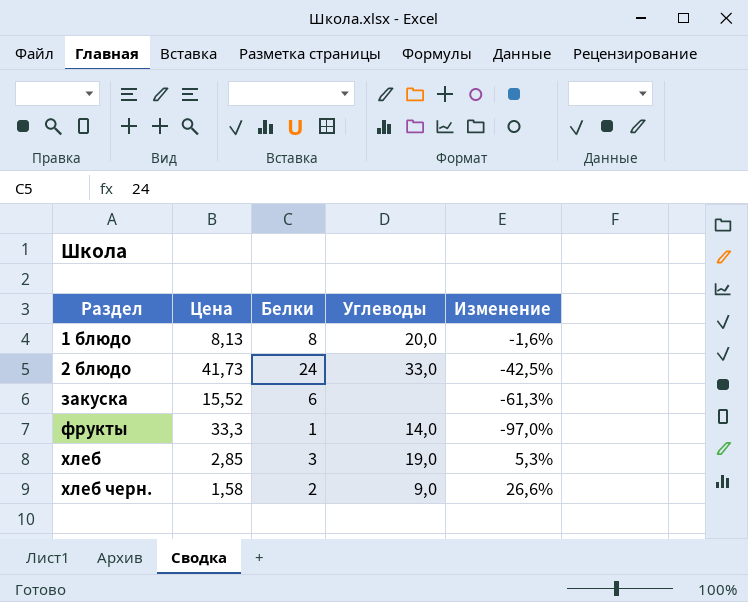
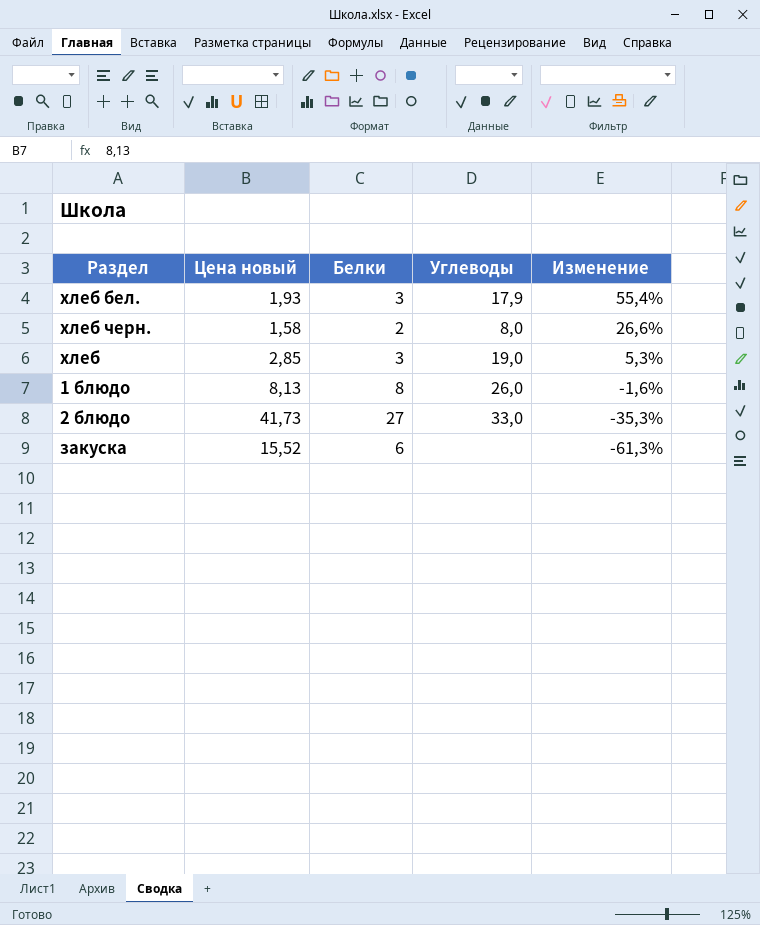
row order: Раздел ascending -> Изменение descending
column name: Цена -> Цена новый
row фрукты: 33,3 | 1 | 14,0 | -97,0% -> none
row хлеб бел.: none -> 1,93 | 3 | 17,9 | 55,4%
хлеб черн. | Углеводы: 9,0 -> 8,0
1 блюдо | Углеводы: 20,0 -> 26,0
2 блюдо | Белки: 24 -> 27
2 блюдо | Изменение: -42,5% -> -35,3%

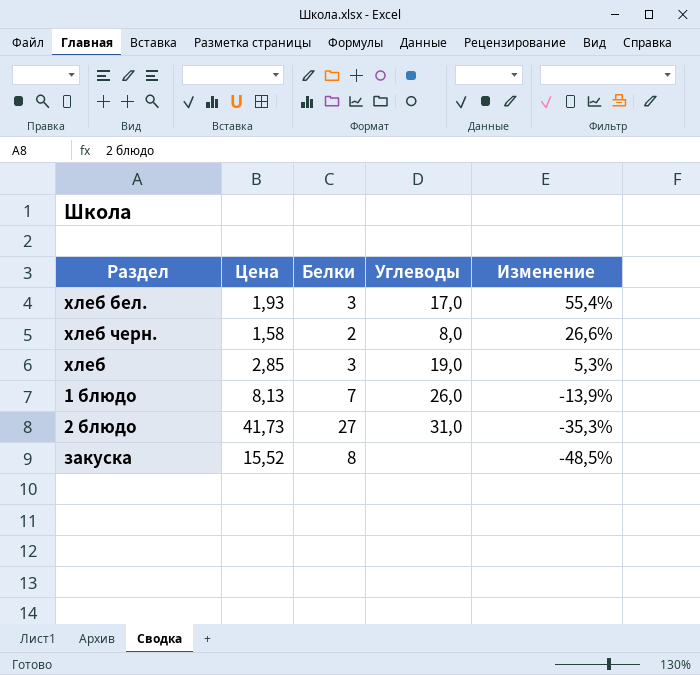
column name: Цена новый -> Цена
хлеб бел. | Углеводы: 17,9 -> 17,0
1 блюдо | Белки: 8 -> 7
1 блюдо | Изменение: -1,6% -> -13,9%
2 блюдо | Углеводы: 33,0 -> 31,0
закуска | Белки: 6 -> 8
закуска | Изменение: -61,3% -> -48,5%

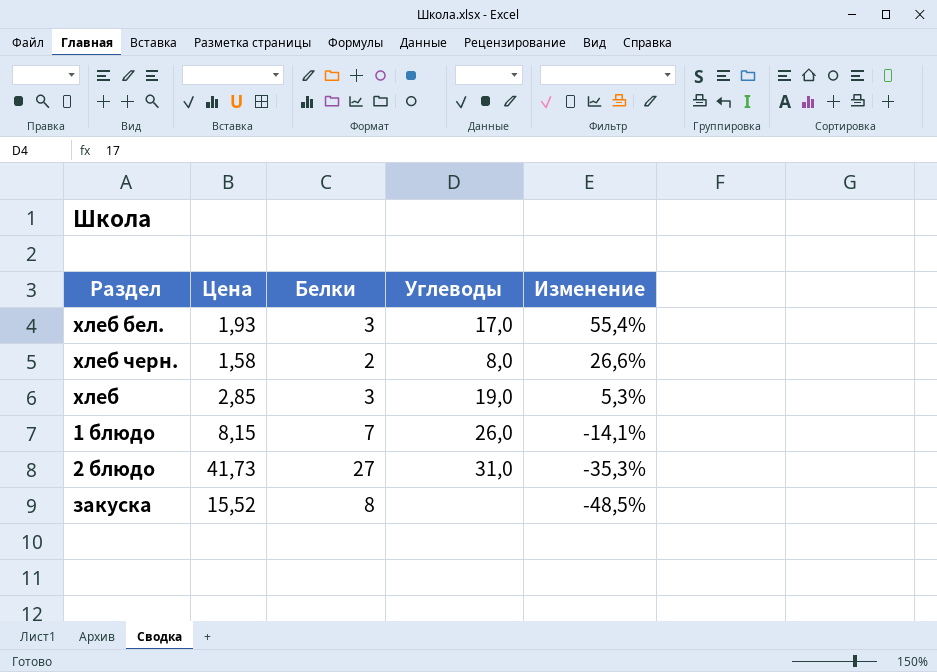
1 блюдо | Цена: 8,13 -> 8,15
1 блюдо | Изменение: -13,9% -> -14,1%

